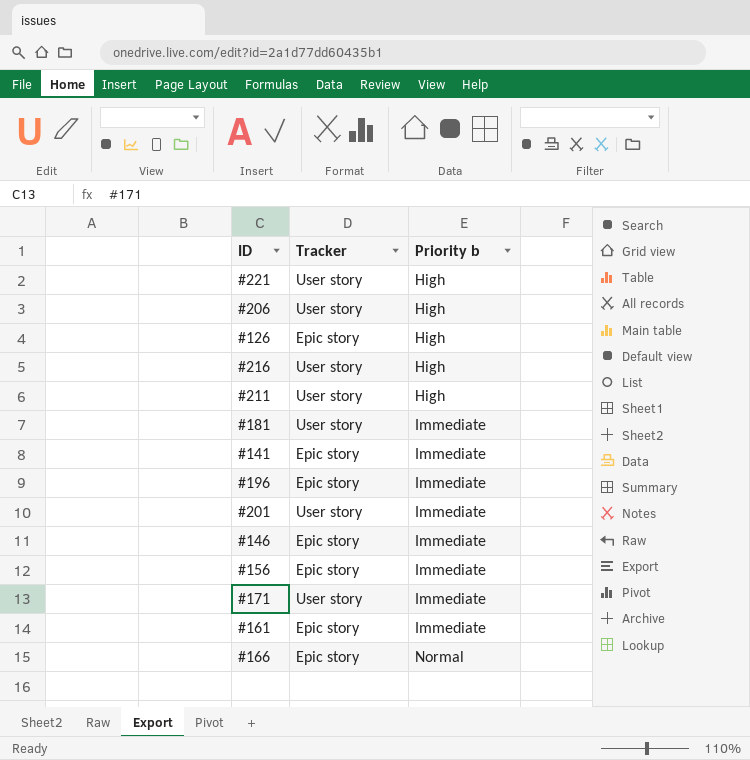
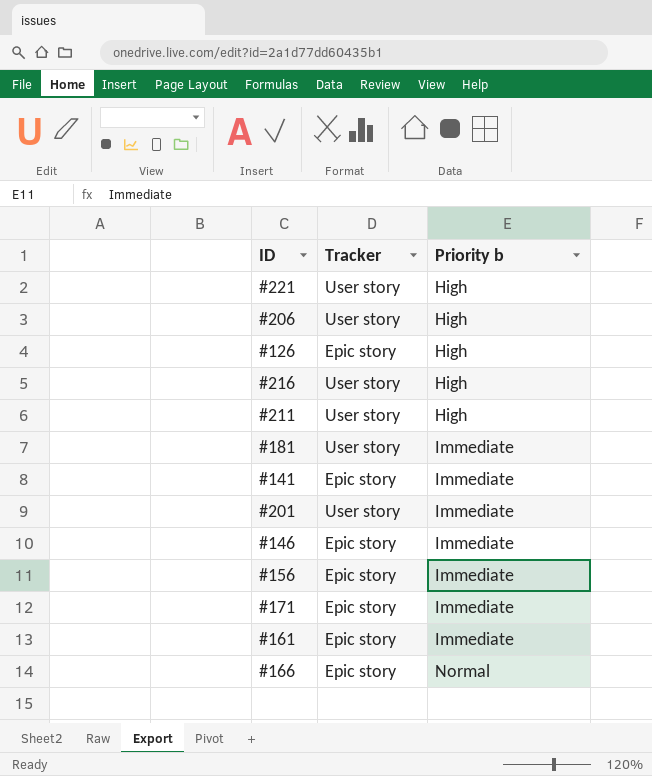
row #196: Epic story | Immediate -> none
#171 | Tracker: User story -> Epic story

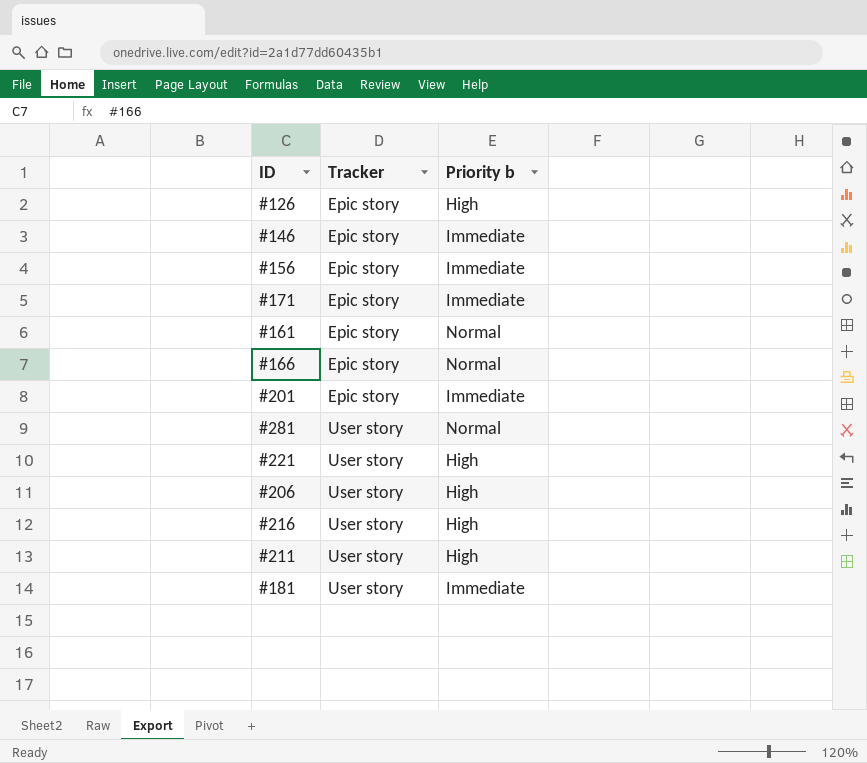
row order: Priority b ascending -> Tracker ascending
row #141: Epic story | Immediate -> none
#161 | Priority b: Immediate -> Normal
#201 | Tracker: User story -> Epic story
row #281: none -> User story | Normal

